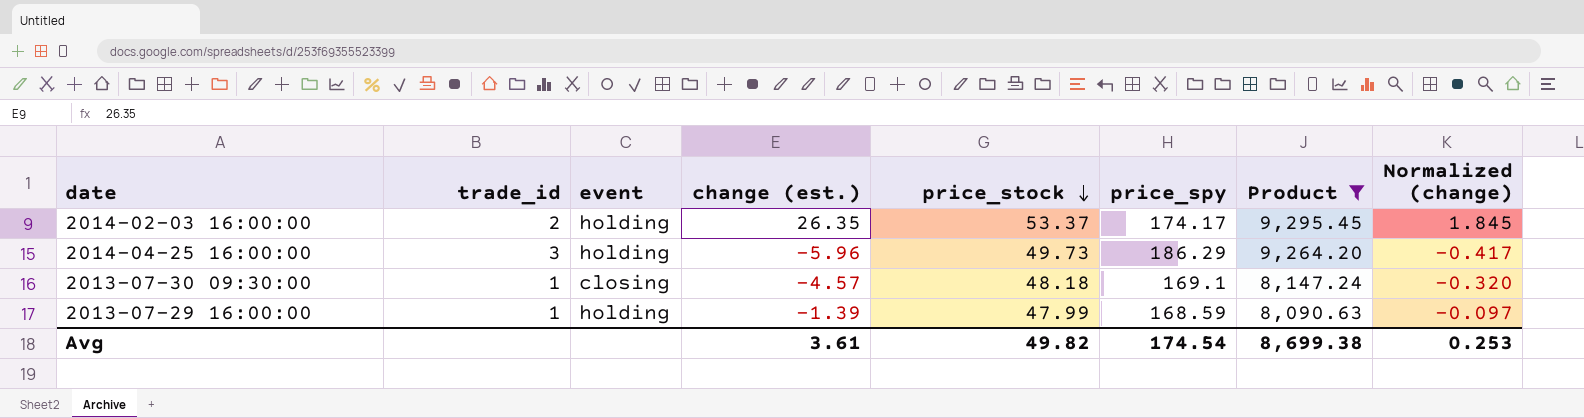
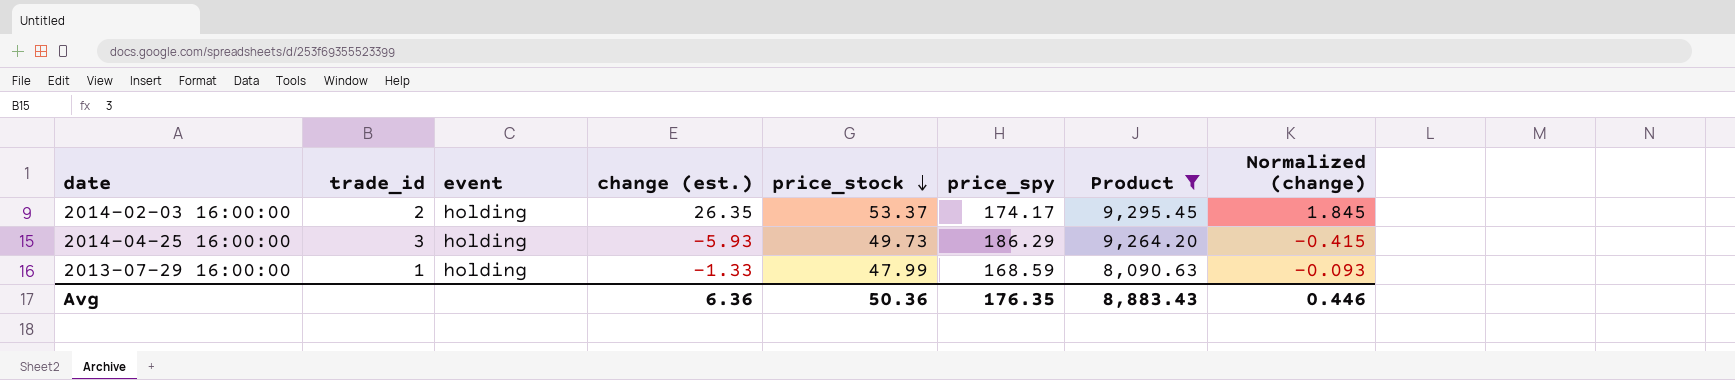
row 2013-07-30 09:30:00: 1 | closing | -4.57 | 48.18 | 169.1 | 8,147.24 | -0.320 -> none
2014-04-25 16:00:00 | change (est.): -5.96 -> -5.93
2014-04-25 16:00:00 | Normalized (change): -0.417 -> -0.415
2013-07-29 16:00:00 | change (est.): -1.39 -> -1.33
2013-07-29 16:00:00 | Normalized (change): -0.097 -> -0.093
Avg | change (est.): 3.61 -> 6.36
Avg | price_stock: 49.82 -> 50.36
Avg | price_spy: 174.54 -> 176.35
Avg | Product: 8,699.38 -> 8,883.43
Avg | Normalized (change): 0.253 -> 0.446

